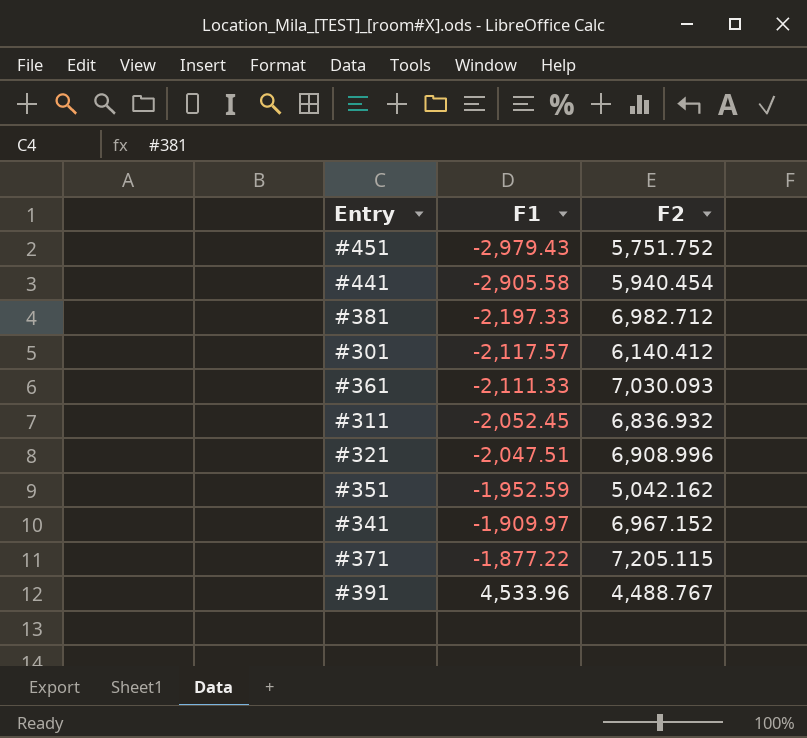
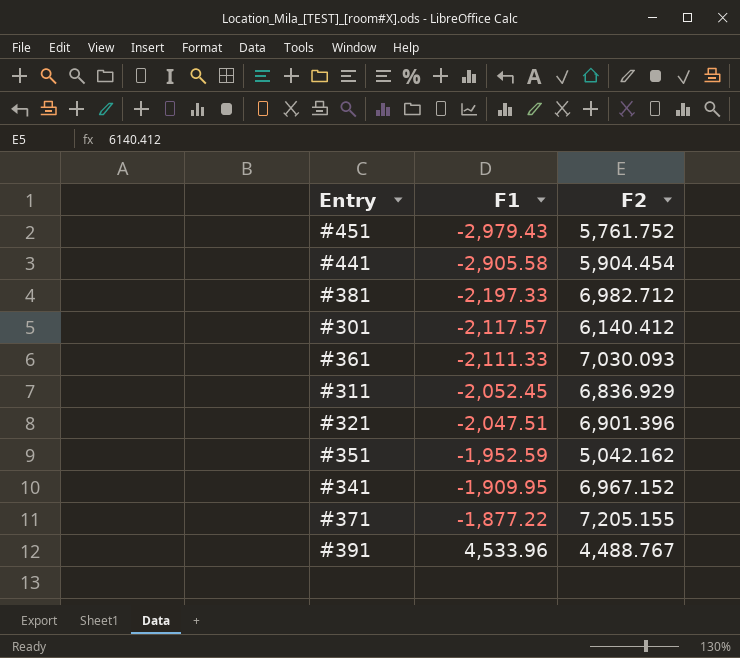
#451 | F2: 5,751.752 -> 5,761.752
#441 | F2: 5,940.454 -> 5,904.454
#311 | F2: 6,836.932 -> 6,836.929
#321 | F2: 6,908.996 -> 6,901.396
#341 | F1: -1,909.97 -> -1,909.95
#371 | F2: 7,205.115 -> 7,205.155

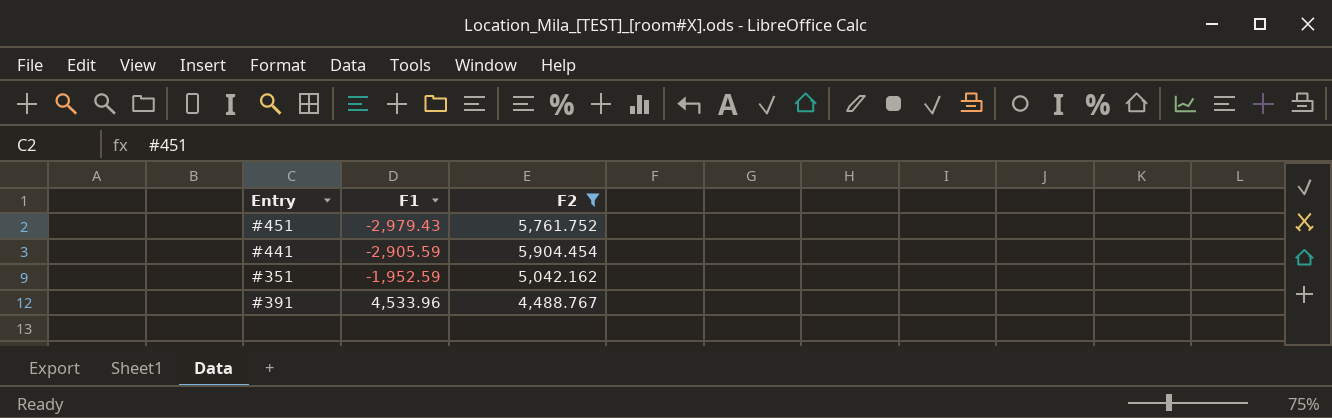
filter: none -> F2 <= 5,904.454
#441 | F1: -2,905.58 -> -2,905.59

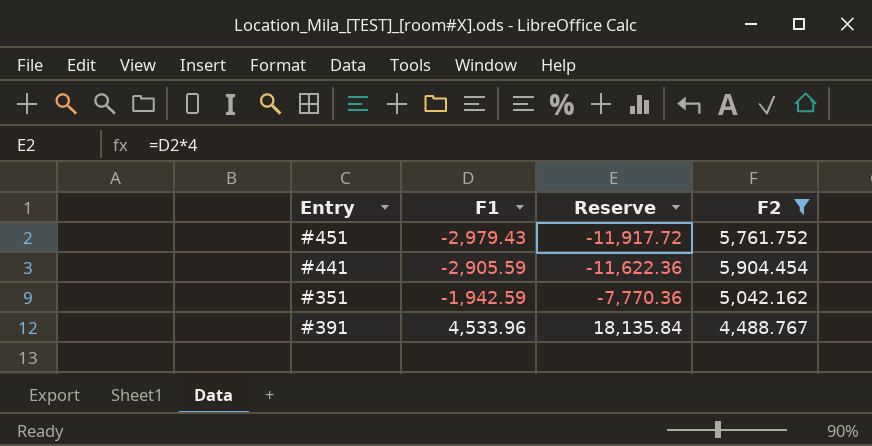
column Reserve | formula: none -> [F1] * 4
#351 | F1: -1,952.59 -> -1,942.59

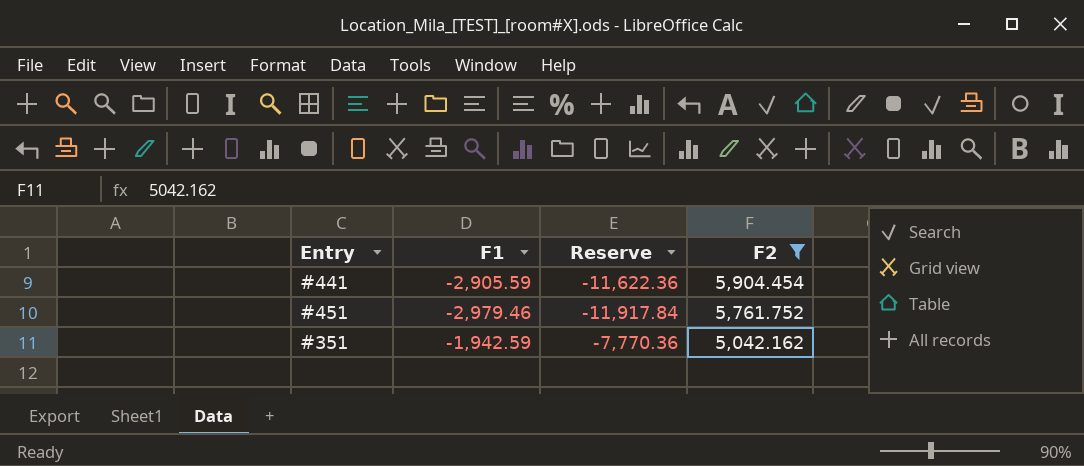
row order: F1 ascending -> F2 descending
row #391: 4,533.96 | 18,135.84 | 4,488.767 -> none
#451 | F1: -2,979.43 -> -2,979.46
#451 | Reserve: -11,917.72 -> -11,917.84

